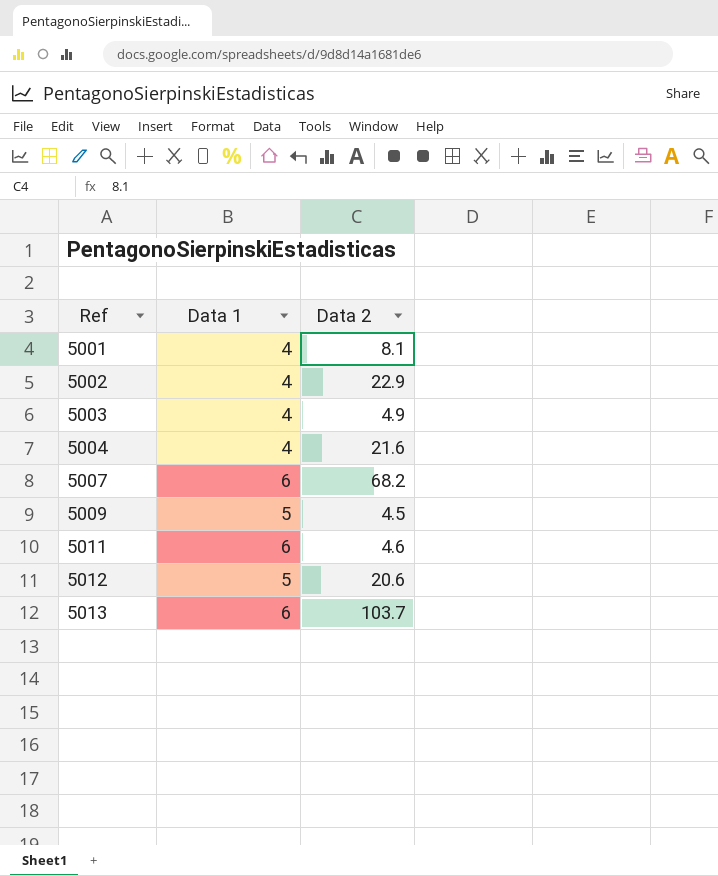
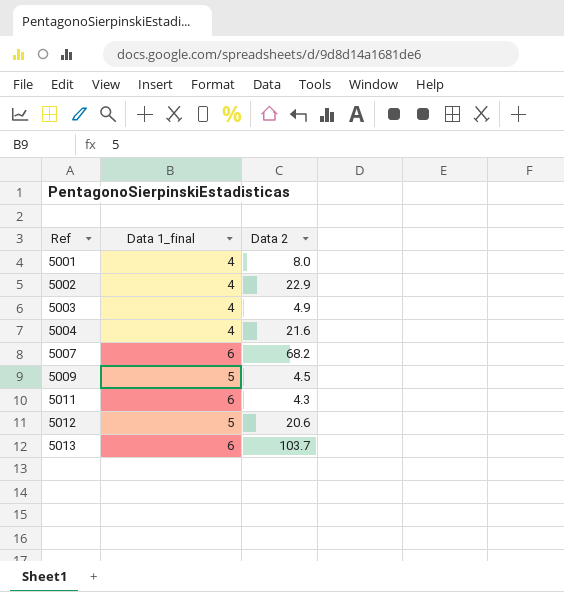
column name: Data 1 -> Data 1_final
5001 | Data 2: 8.1 -> 8.0
5011 | Data 2: 4.6 -> 4.3

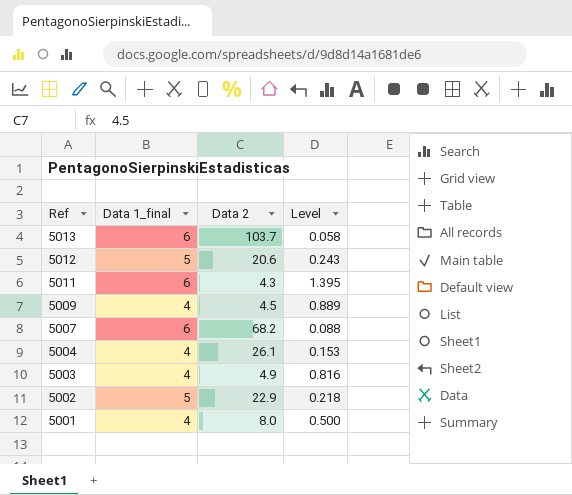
row order: Ref ascending -> Ref descending
column Level | formula: none -> [Data 1_final] / [Data 2]
5009 | Data 1_final: 5 -> 4
5004 | Data 2: 21.6 -> 26.1
5002 | Data 1_final: 4 -> 5

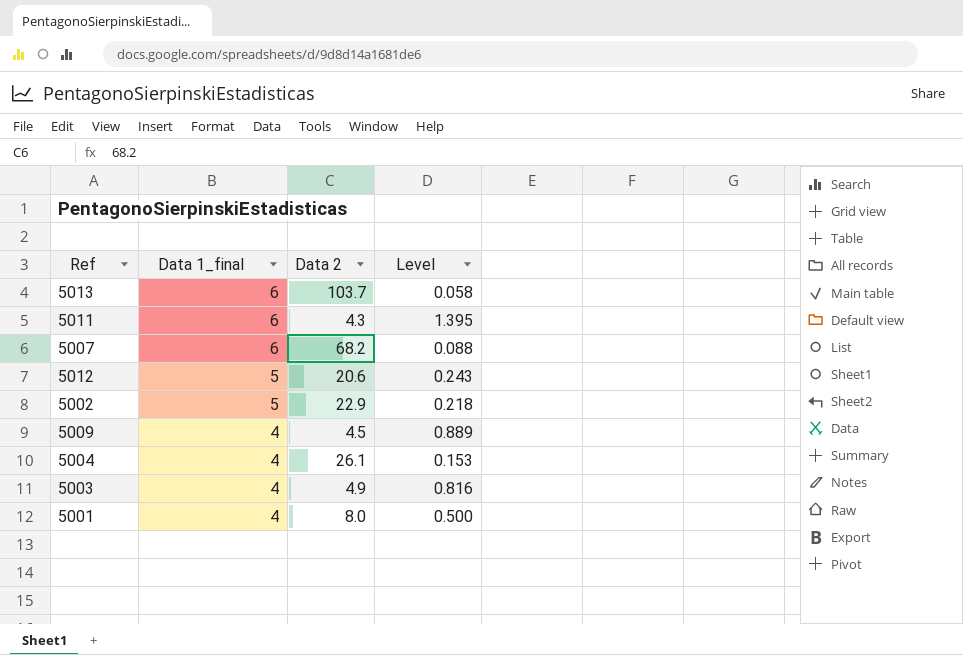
row order: Ref descending -> Data 1_final descending

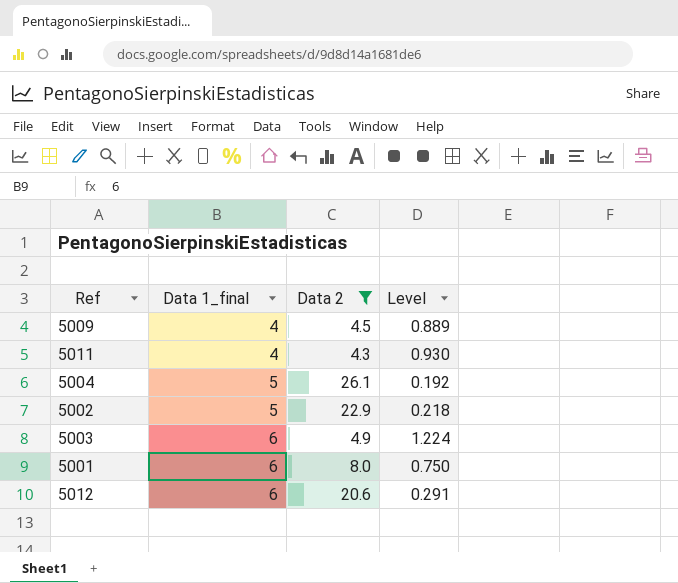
filter: none -> Data 2 <= 26.1
row order: Data 1_final descending -> Data 1_final ascending
5011 | Data 1_final: 6 -> 4
5011 | Level: 1.395 -> 0.930
5004 | Data 1_final: 4 -> 5
5004 | Level: 0.153 -> 0.192
5003 | Data 1_final: 4 -> 6
5003 | Level: 0.816 -> 1.224
5001 | Data 1_final: 4 -> 6
5001 | Level: 0.500 -> 0.750
5012 | Data 1_final: 5 -> 6
5012 | Level: 0.243 -> 0.291

